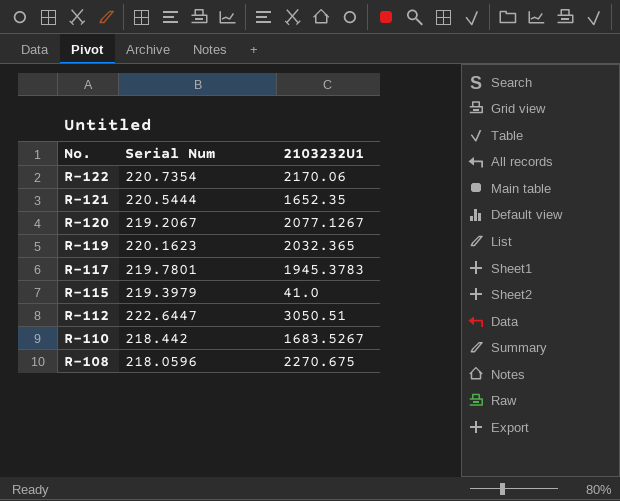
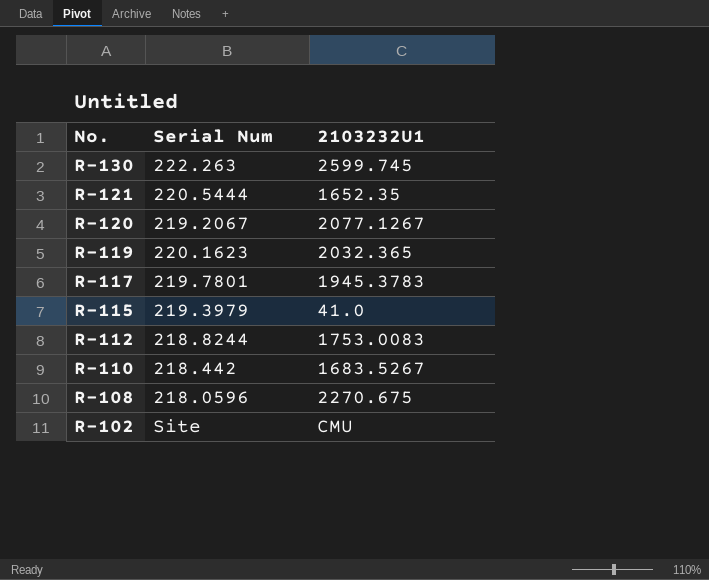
row R-122: 220.7354 | 2170.06 -> none
row R-130: none -> 222.263 | 2599.745
R-112 | Serial Num: 222.6447 -> 218.8244
R-112 | 2103232U1: 3050.51 -> 1753.0083
row R-102: none -> Site | CMU

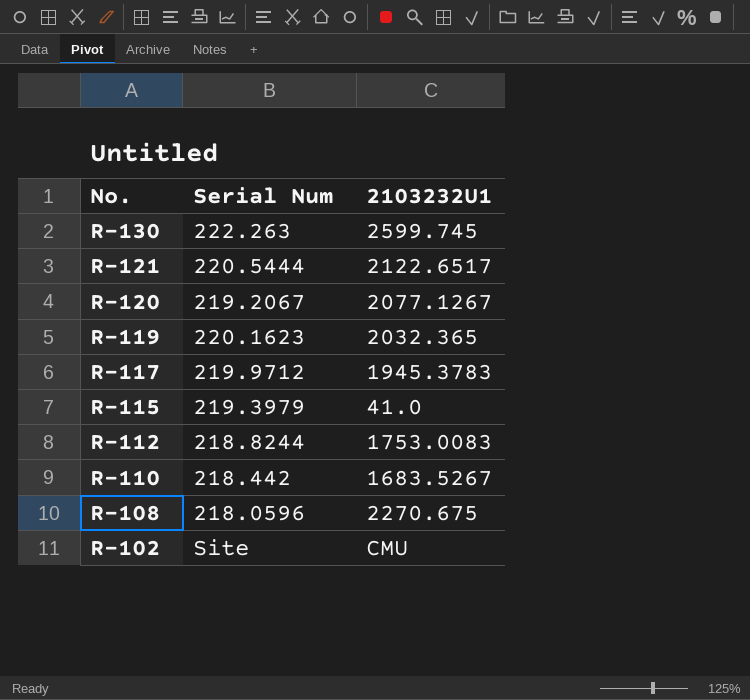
R-121 | 2103232U1: 1652.35 -> 2122.6517
R-117 | Serial Num: 219.7801 -> 219.9712

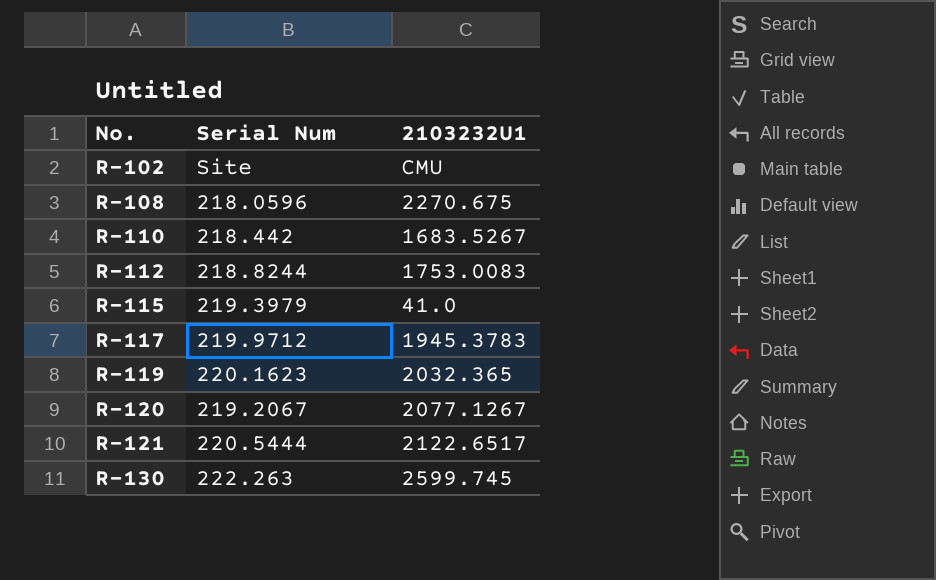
row order: No. descending -> No. ascending

